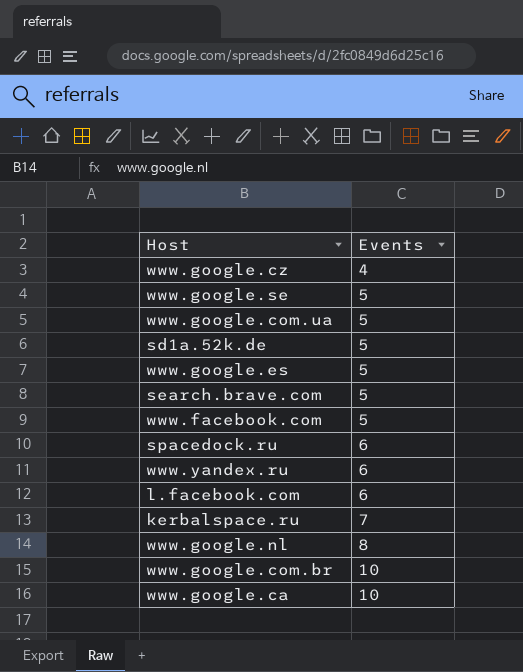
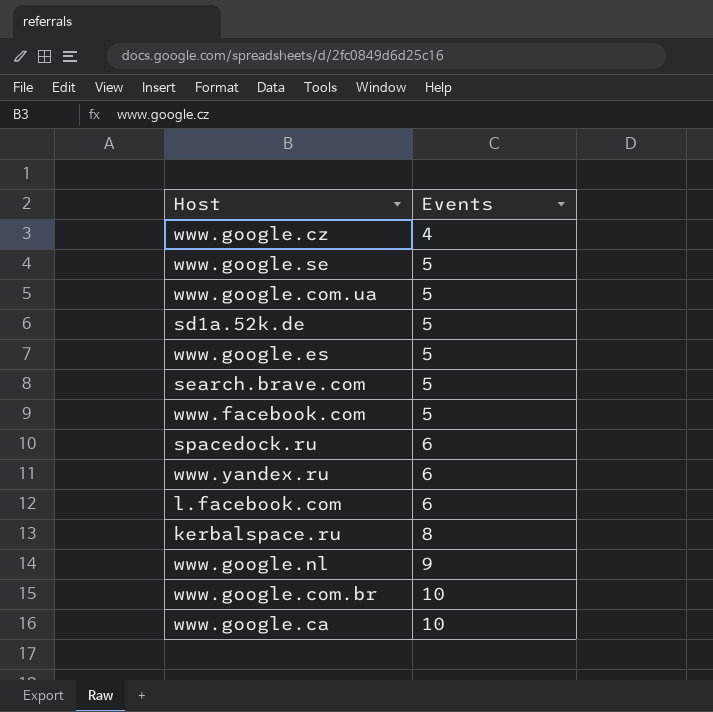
kerbalspace.ru | Events: 7 -> 8
www.google.nl | Events: 8 -> 9

